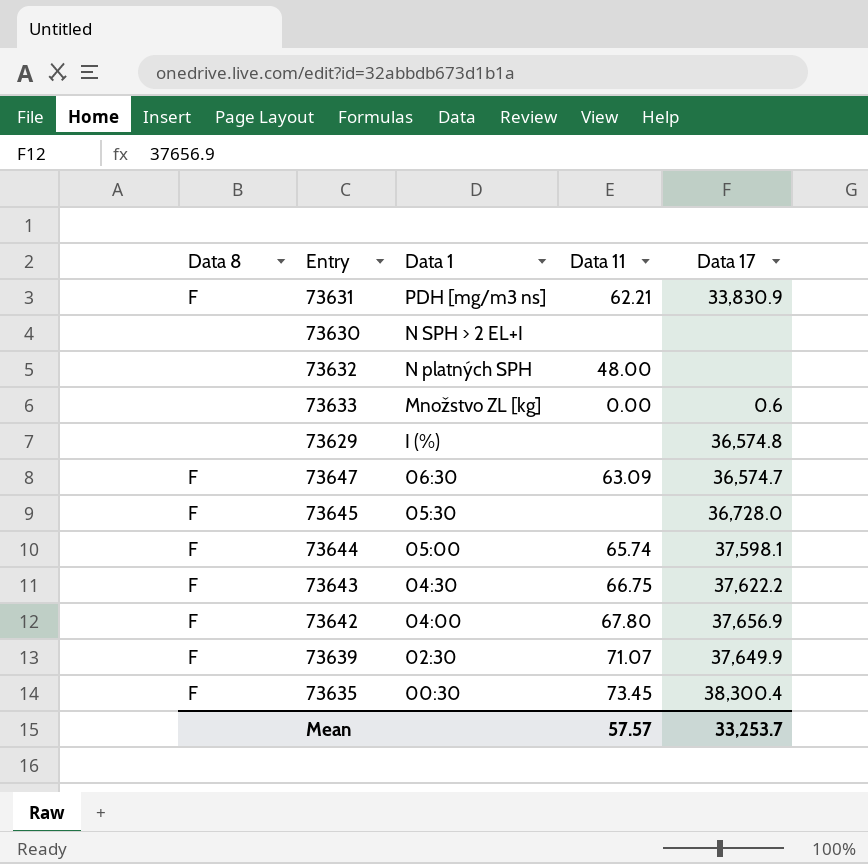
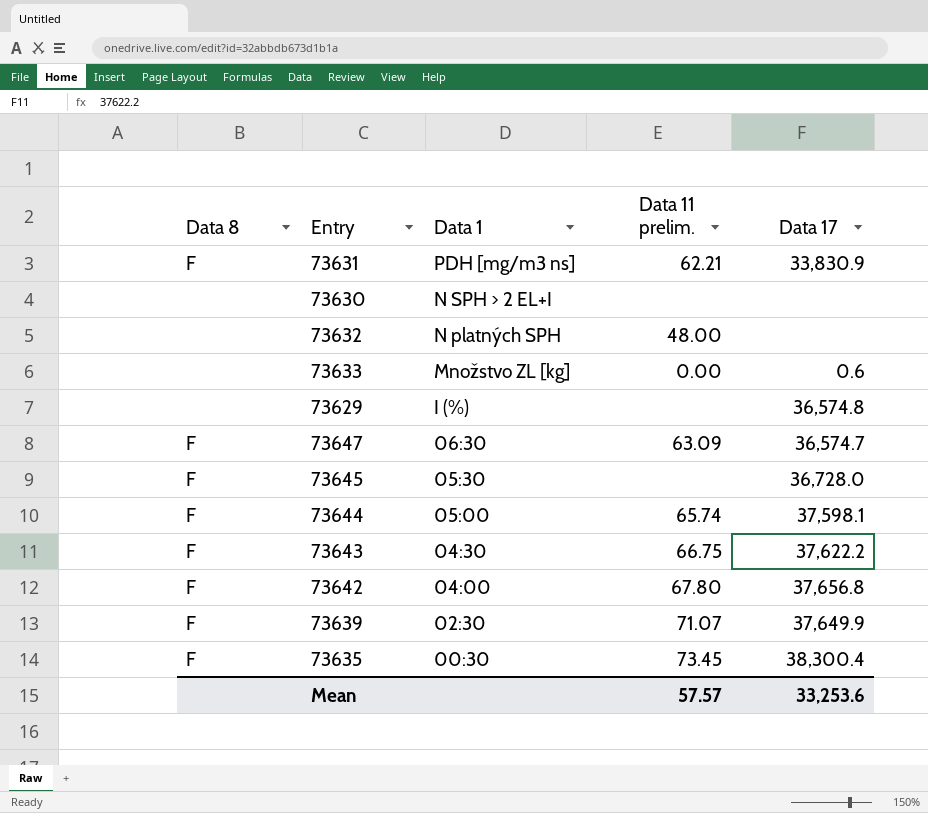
column name: Data 11 -> Data 11 prelim.
73642 | Data 17: 37,656.9 -> 37,656.8
Mean | Data 17: 33,253.7 -> 33,253.6

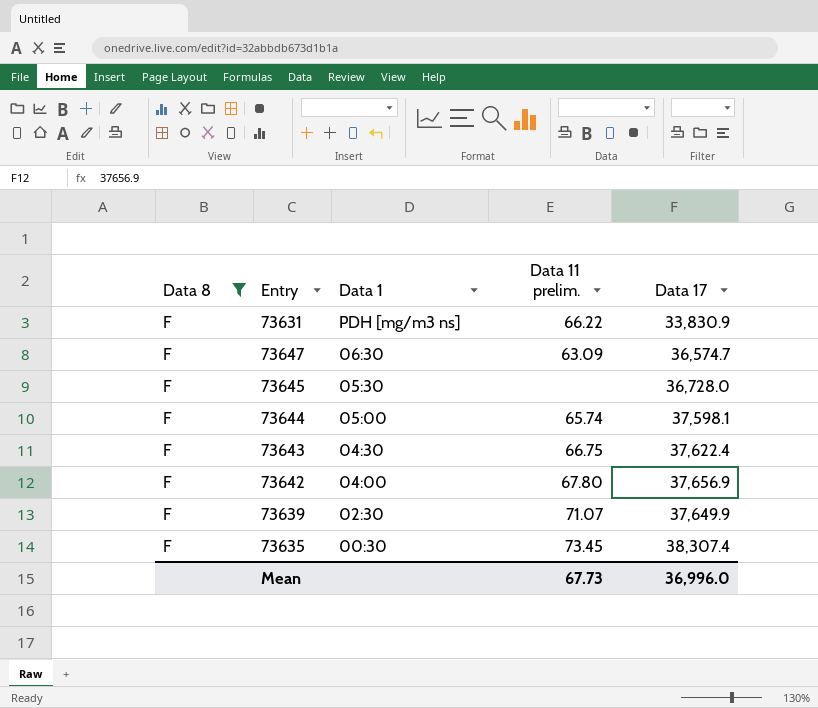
filter: none -> Data 8 = F
73631 | Data 11 prelim.: 62.21 -> 66.22
73643 | Data 17: 37,622.2 -> 37,622.4
73642 | Data 17: 37,656.8 -> 37,656.9
73635 | Data 17: 38,300.4 -> 38,307.4
Mean | Data 11 prelim.: 57.57 -> 67.73
Mean | Data 17: 33,253.6 -> 36,996.0

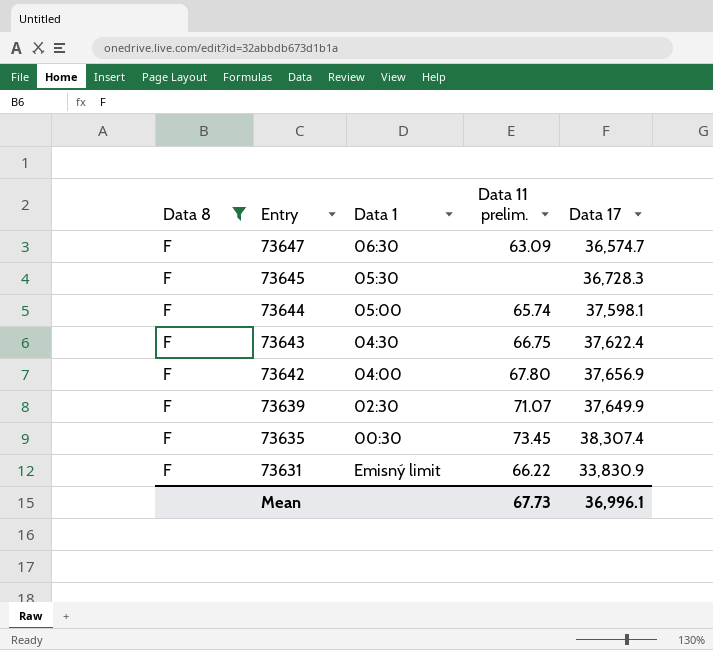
row order: Data 1 descending -> Entry descending
73645 | Data 17: 36,728.0 -> 36,728.3
73631 | Data 1: PDH [mg/m3 ns] -> Emisný limit
Mean | Data 17: 36,996.0 -> 36,996.1

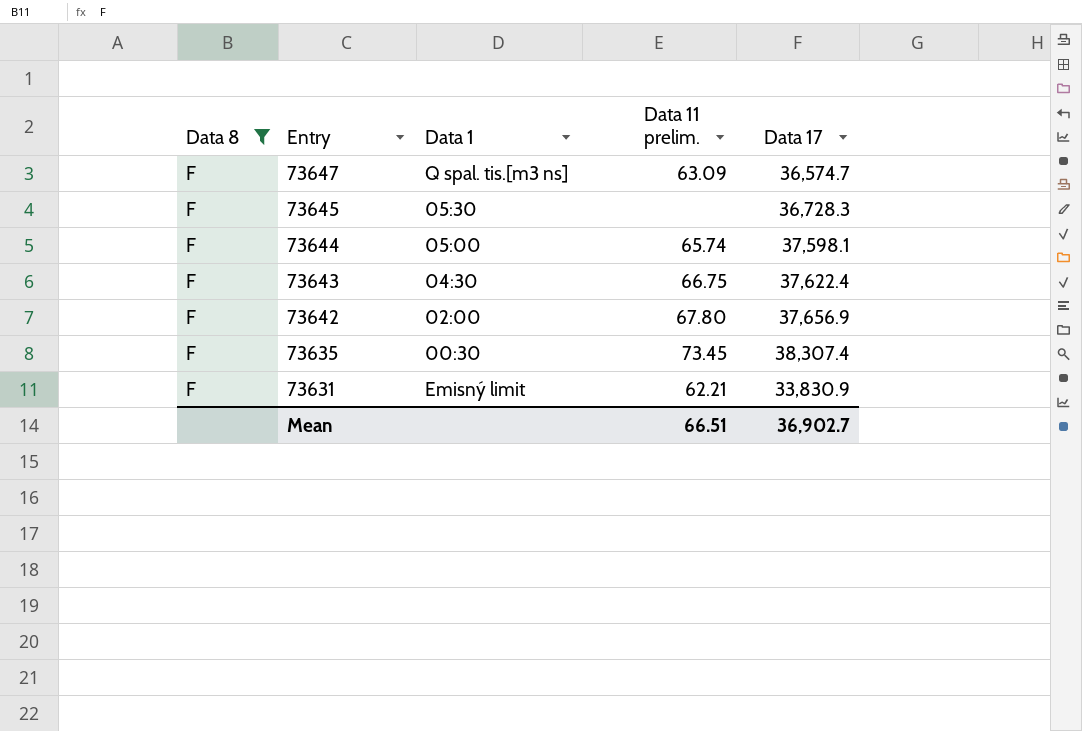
row 73639: F | 02:30 | 71.07 | 37,649.9 -> none
73647 | Data 1: 06:30 -> Q spal. tis.[m3 ns]
73642 | Data 1: 04:00 -> 02:00
73631 | Data 11 prelim.: 66.22 -> 62.21
Mean | Data 11 prelim.: 67.73 -> 66.51
Mean | Data 17: 36,996.1 -> 36,902.7

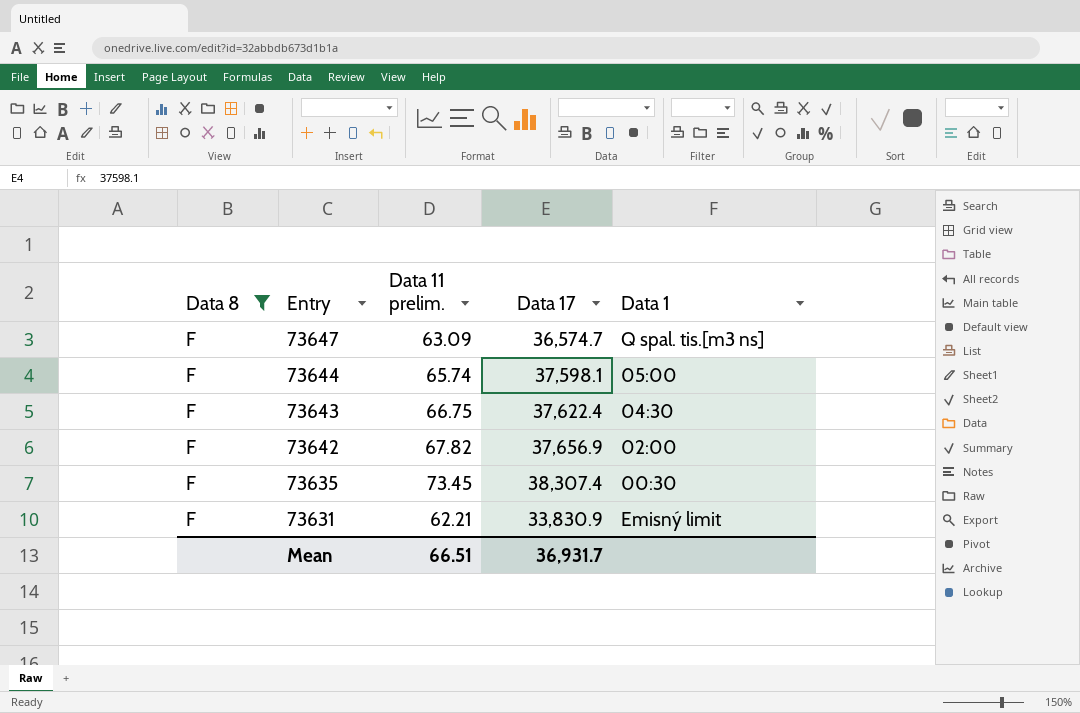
column Data 1 | position: 3 -> 5
row 73645: F | 05:30 | none | 36,728.3 -> none
73642 | Data 11 prelim.: 67.80 -> 67.82
Mean | Data 17: 36,902.7 -> 36,931.7

